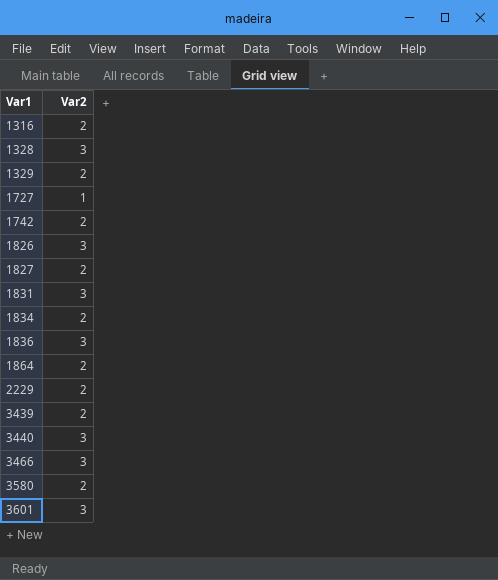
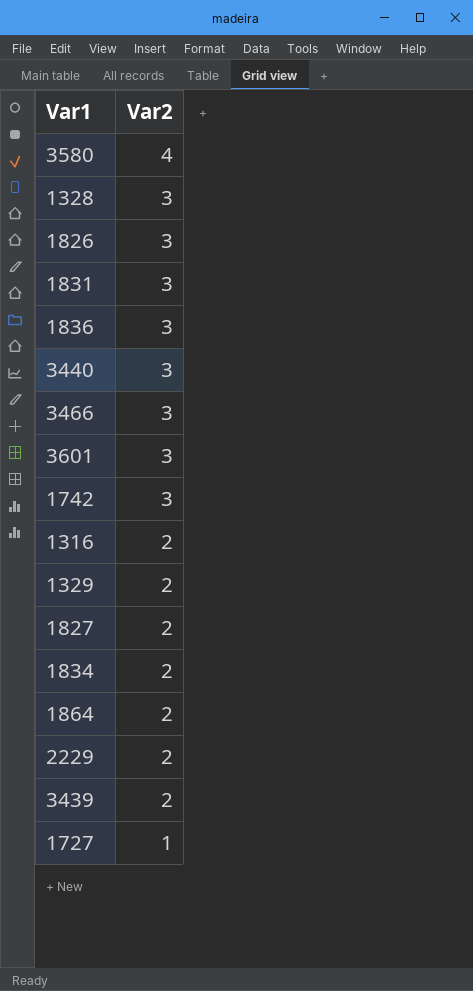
row order: Var1 ascending -> Var2 descending
3580 | Var2: 2 -> 4
1742 | Var2: 2 -> 3

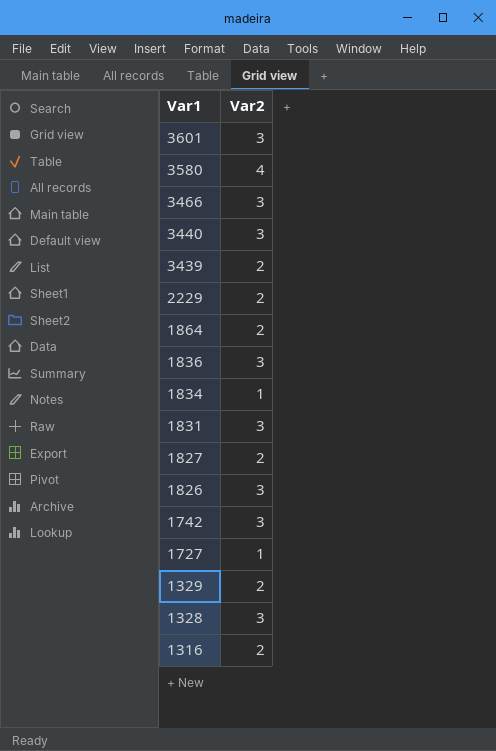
row order: Var2 descending -> Var1 descending
1834 | Var2: 2 -> 1

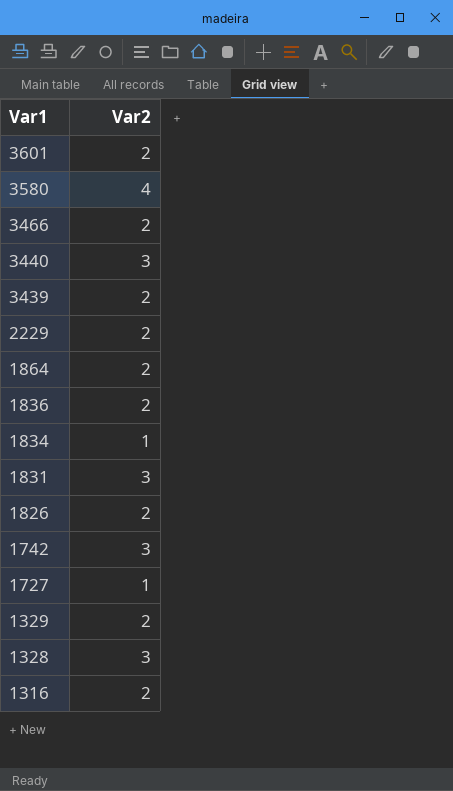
row 1827: 2 -> none
3601 | Var2: 3 -> 2
3466 | Var2: 3 -> 2
1836 | Var2: 3 -> 2
1826 | Var2: 3 -> 2

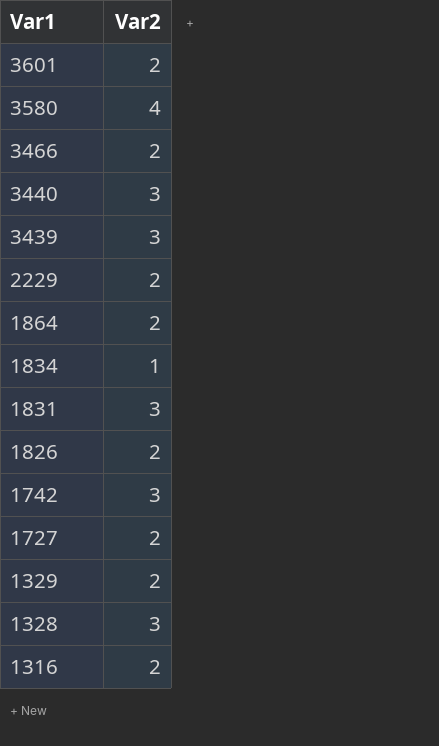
row 1836: 2 -> none
3439 | Var2: 2 -> 3
1727 | Var2: 1 -> 2

